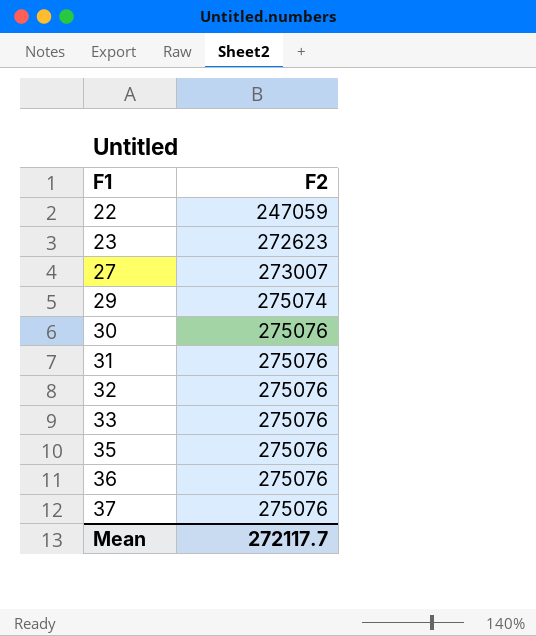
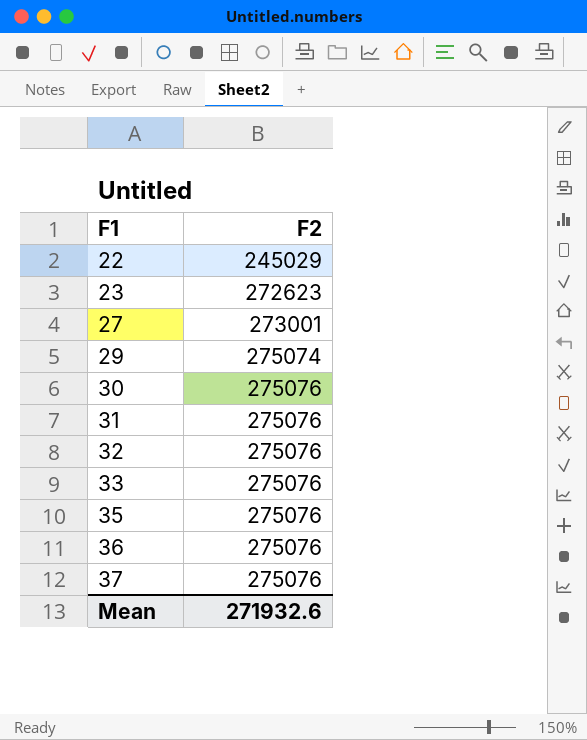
22 | F2: 247059 -> 245029
27 | F2: 273007 -> 273001
Mean | F2: 272117.7 -> 271932.6

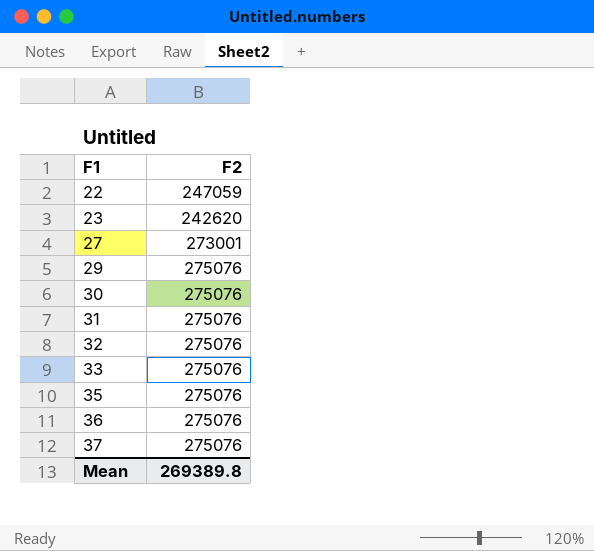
22 | F2: 245029 -> 247059
23 | F2: 272623 -> 242620
29 | F2: 275074 -> 275076
Mean | F2: 271932.6 -> 269389.8

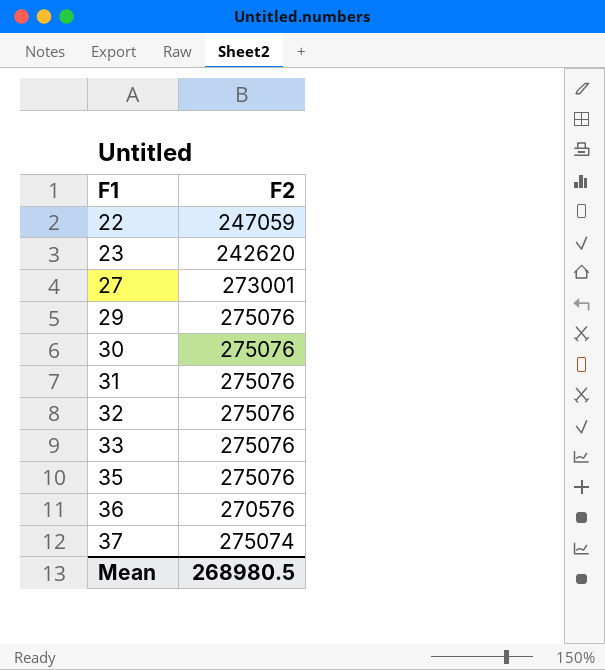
36 | F2: 275076 -> 270576
37 | F2: 275076 -> 275074
Mean | F2: 269389.8 -> 268980.5

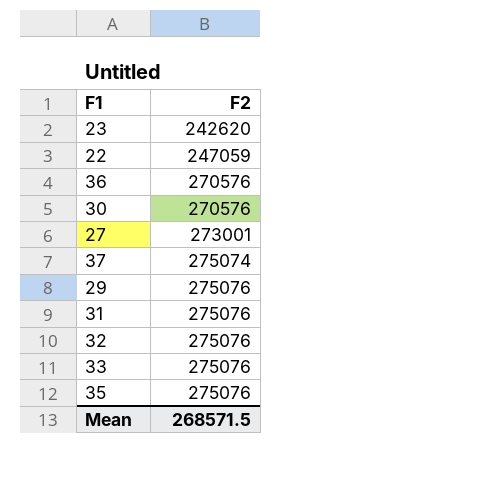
row order: F1 ascending -> F2 ascending
30 | F2: 275076 -> 270576
Mean | F2: 268980.5 -> 268571.5

